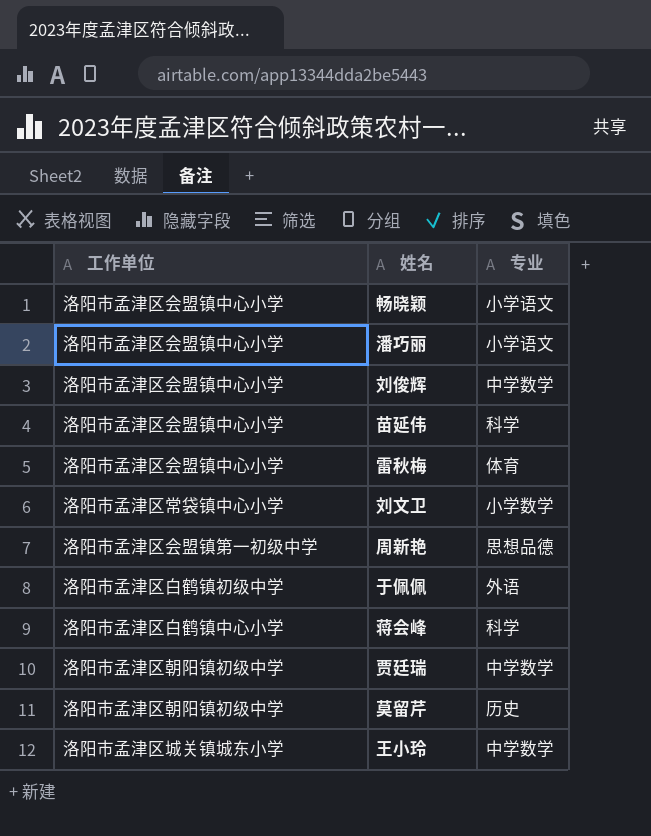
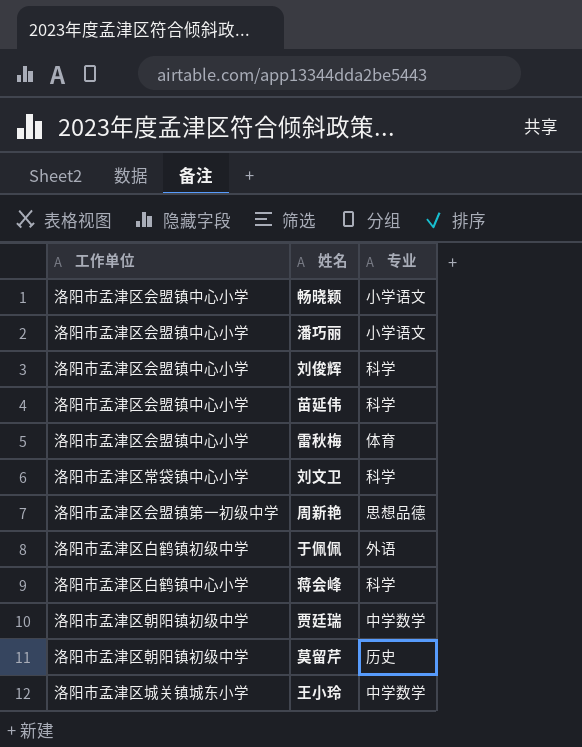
刘俊辉 | 专业: 中学数学 -> 科学
刘文卫 | 专业: 小学数学 -> 科学

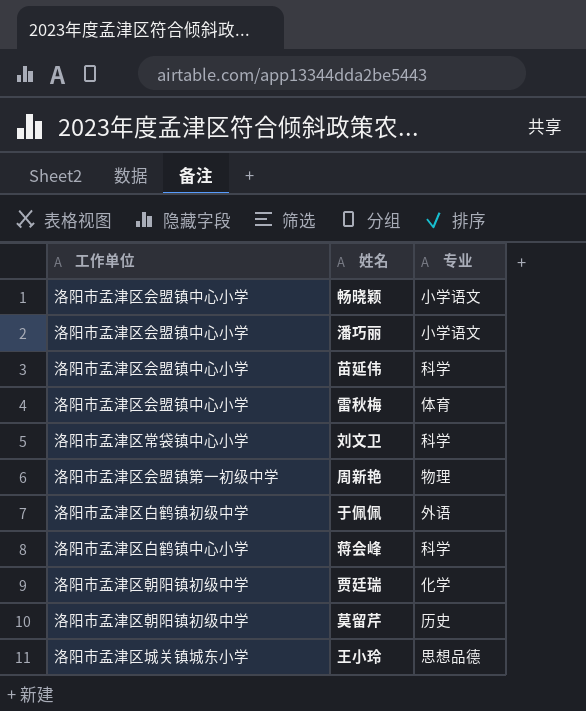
row 刘俊辉: 洛阳市孟津区会盟镇中心小学 | 科学 -> none
周新艳 | 专业: 思想品德 -> 物理
贾廷瑞 | 专业: 中学数学 -> 化学
王小玲 | 专业: 中学数学 -> 思想品德

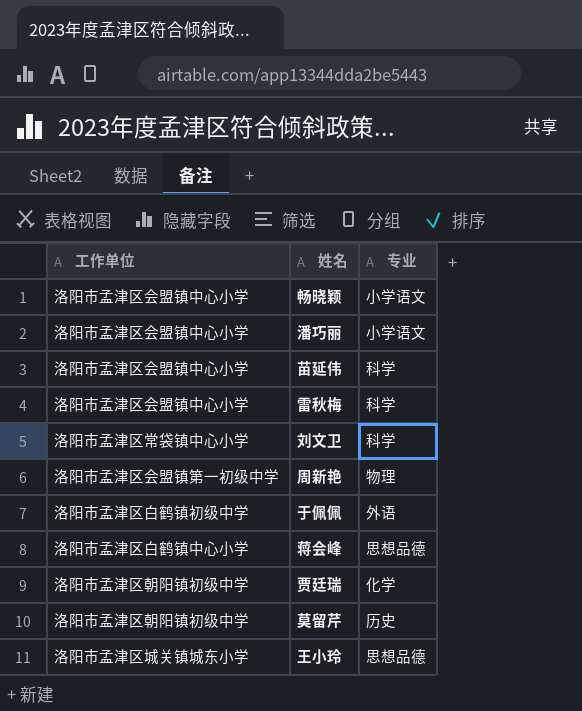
雷秋梅 | 专业: 体育 -> 科学
蒋会峰 | 专业: 科学 -> 思想品德

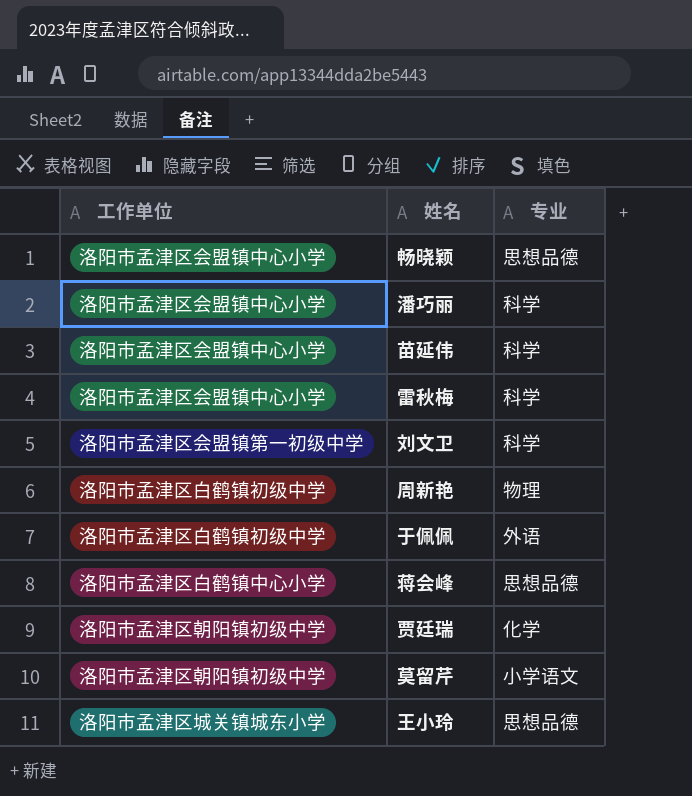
畅晓颖 | 专业: 小学语文 -> 思想品德
潘巧丽 | 专业: 小学语文 -> 科学
刘文卫 | 工作单位: 洛阳市孟津区常袋镇中心小学 -> 洛阳市孟津区会盟镇第一初级中学
周新艳 | 工作单位: 洛阳市孟津区会盟镇第一初级中学 -> 洛阳市孟津区白鹤镇初级中学
莫留芹 | 专业: 历史 -> 小学语文

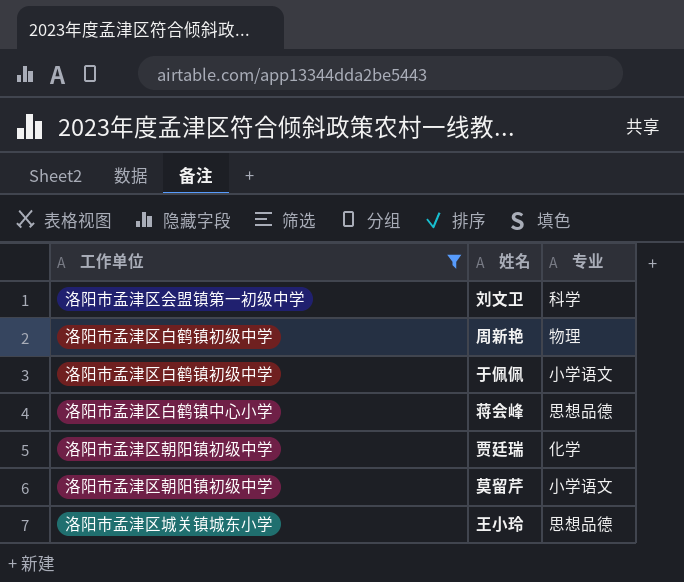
filter: none -> 工作单位 != 洛阳市孟津区会盟镇中心小学
于佩佩 | 专业: 外语 -> 小学语文

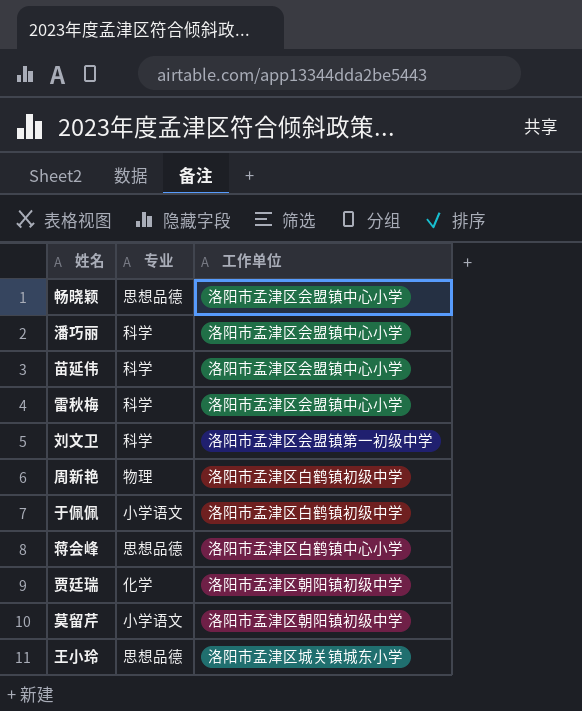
filter: 工作单位 != 洛阳市孟津区会盟镇中心小学 -> none
column 工作单位 | position: 1 -> 3

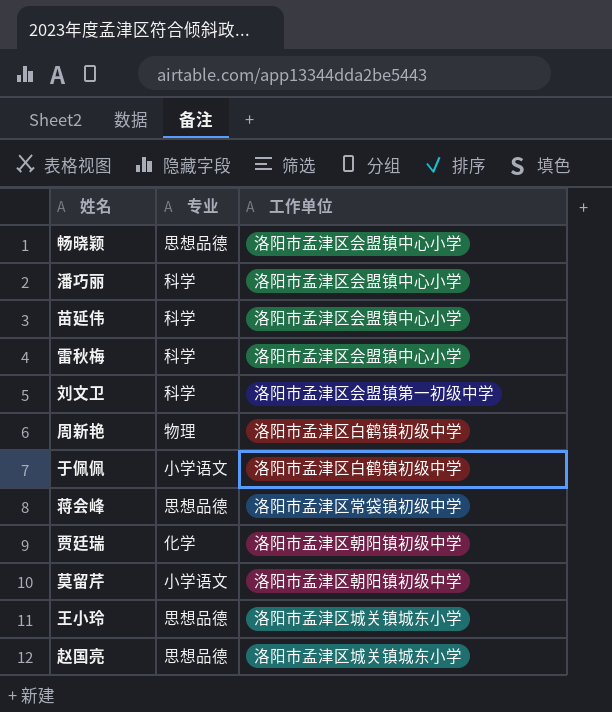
蒋会峰 | 工作单位: 洛阳市孟津区白鹤镇中心小学 -> 洛阳市孟津区常袋镇初级中学
row 赵国亮: none -> 思想品德 | 洛阳市孟津区城关镇城东小学

